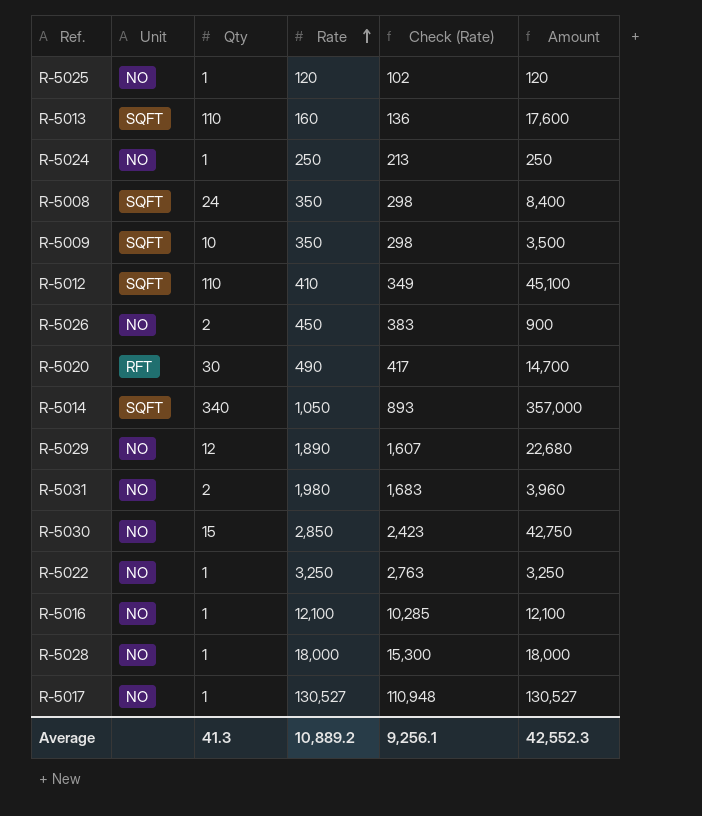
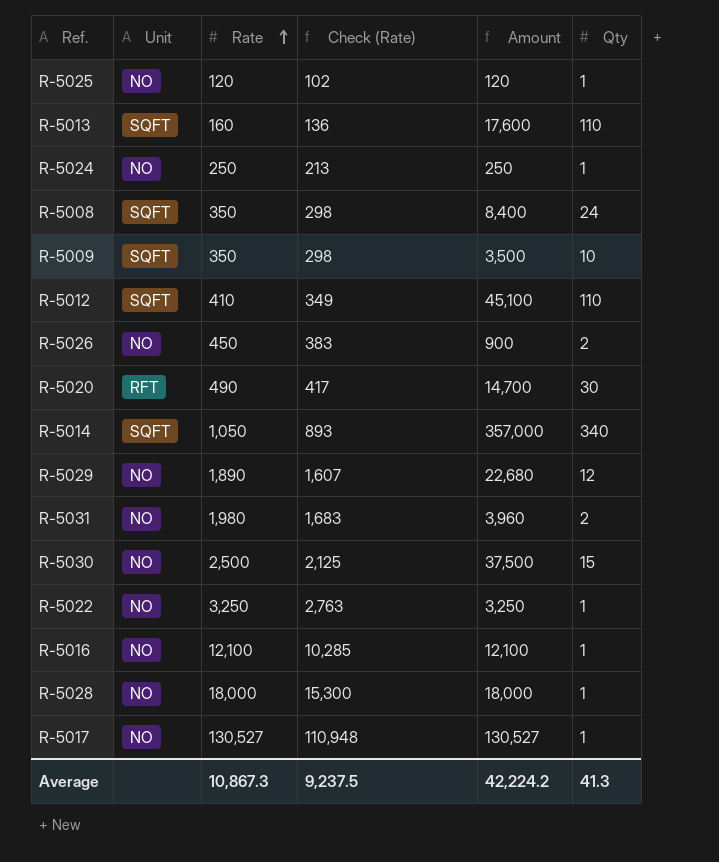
column Qty | position: 3 -> 6
R-5030 | Rate: 2,850 -> 2,500
R-5030 | Check (Rate): 2,423 -> 2,125
R-5030 | Amount: 42,750 -> 37,500
Average | Rate: 10,889.2 -> 10,867.3
Average | Check (Rate): 9,256.1 -> 9,237.5
Average | Amount: 42,552.3 -> 42,224.2

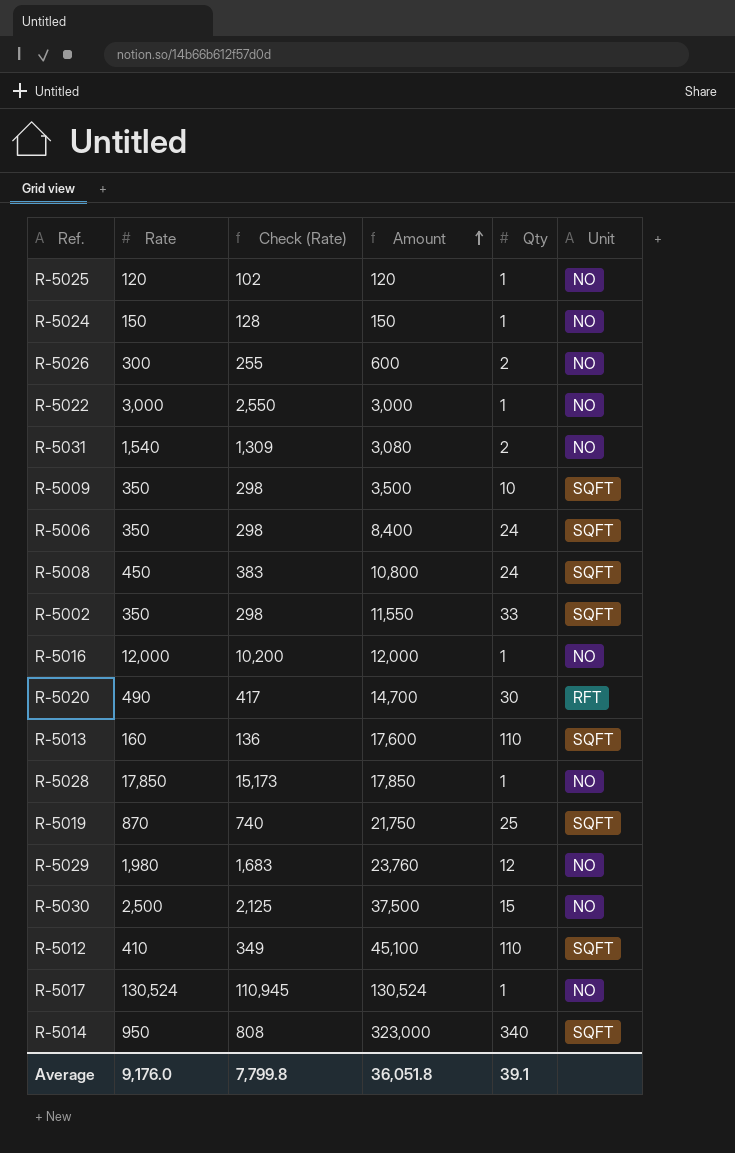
row order: Rate ascending -> Amount ascending
column Unit | position: 2 -> 6
R-5024 | Rate: 250 -> 150
R-5024 | Check (Rate): 213 -> 128
R-5024 | Amount: 250 -> 150
R-5026 | Rate: 450 -> 300
R-5026 | Check (Rate): 383 -> 255
R-5026 | Amount: 900 -> 600
R-5022 | Rate: 3,250 -> 3,000
R-5022 | Check (Rate): 2,763 -> 2,550
R-5022 | Amount: 3,250 -> 3,000
R-5031 | Rate: 1,980 -> 1,540
R-5031 | Check (Rate): 1,683 -> 1,309
R-5031 | Amount: 3,960 -> 3,080
row R-5006: none -> 350 | 298 | 8,400 | 24 | SQFT
R-5008 | Rate: 350 -> 450
R-5008 | Check (Rate): 298 -> 383
R-5008 | Amount: 8,400 -> 10,800
row R-5002: none -> 350 | 298 | 11,550 | 33 | SQFT
R-5016 | Rate: 12,100 -> 12,000
R-5016 | Check (Rate): 10,285 -> 10,200
R-5016 | Amount: 12,100 -> 12,000
R-5028 | Rate: 18,000 -> 17,850
R-5028 | Check (Rate): 15,300 -> 15,173
R-5028 | Amount: 18,000 -> 17,850
row R-5019: none -> 870 | 740 | 21,750 | 25 | SQFT
R-5029 | Rate: 1,890 -> 1,980
R-5029 | Check (Rate): 1,607 -> 1,683
R-5029 | Amount: 22,680 -> 23,760
R-5017 | Rate: 130,527 -> 130,524
R-5017 | Check (Rate): 110,948 -> 110,945
R-5017 | Amount: 130,527 -> 130,524
R-5014 | Rate: 1,050 -> 950
R-5014 | Check (Rate): 893 -> 808
R-5014 | Amount: 357,000 -> 323,000
Average | Rate: 10,867.3 -> 9,176.0
Average | Check (Rate): 9,237.5 -> 7,799.8
Average | Amount: 42,224.2 -> 36,051.8
Average | Qty: 41.3 -> 39.1

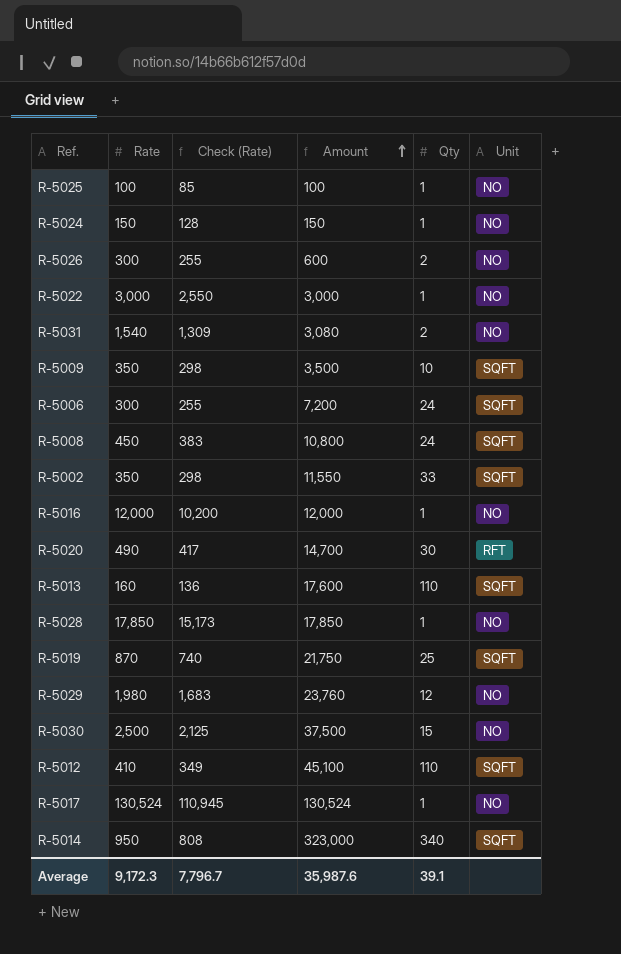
R-5025 | Rate: 120 -> 100
R-5025 | Check (Rate): 102 -> 85
R-5025 | Amount: 120 -> 100
R-5006 | Rate: 350 -> 300
R-5006 | Check (Rate): 298 -> 255
R-5006 | Amount: 8,400 -> 7,200
Average | Rate: 9,176.0 -> 9,172.3
Average | Check (Rate): 7,799.8 -> 7,796.7
Average | Amount: 36,051.8 -> 35,987.6

